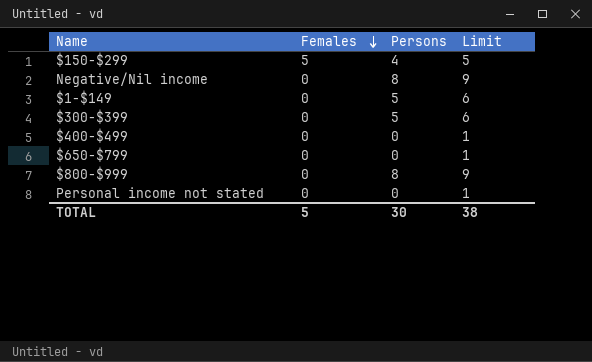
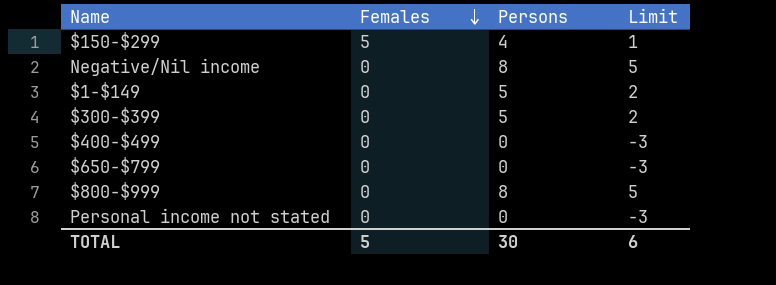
column Limit | formula: [Persons] + 1 -> [Persons] - 3
TOTAL | Limit: 38 -> 6

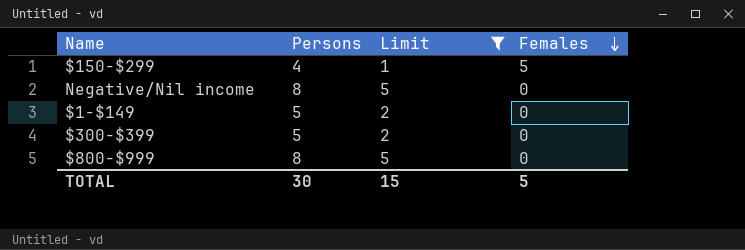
filter: none -> Limit != -3
column Females | position: 2 -> 4
TOTAL | Limit: 6 -> 15

